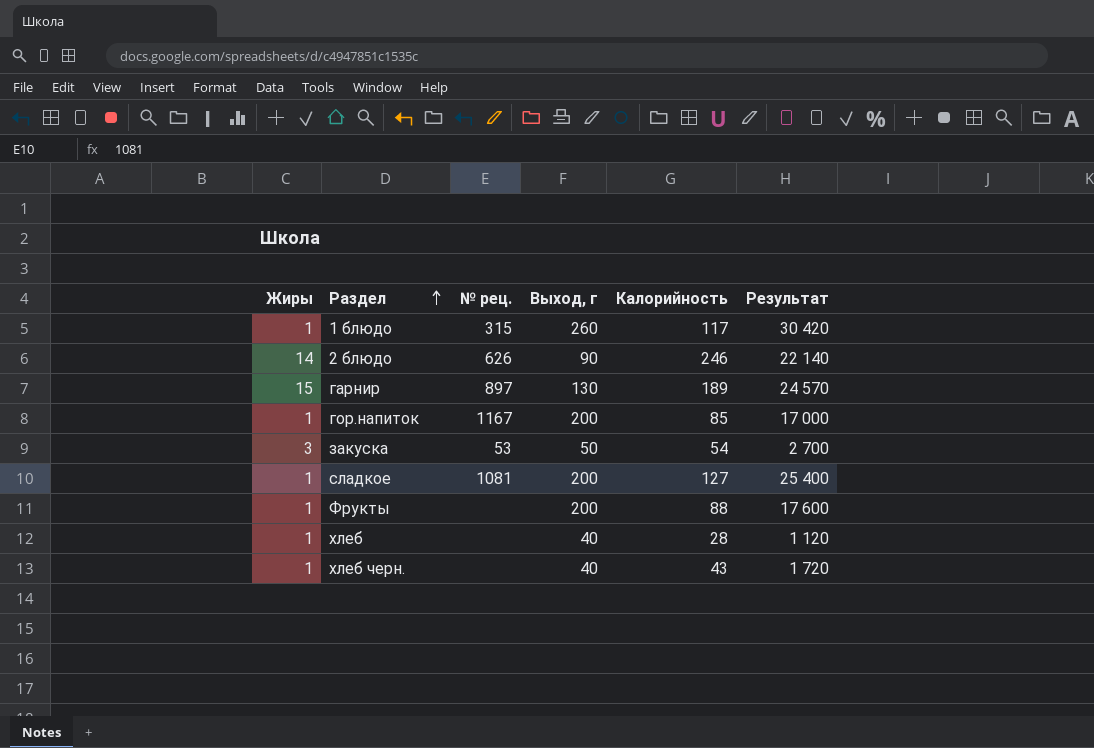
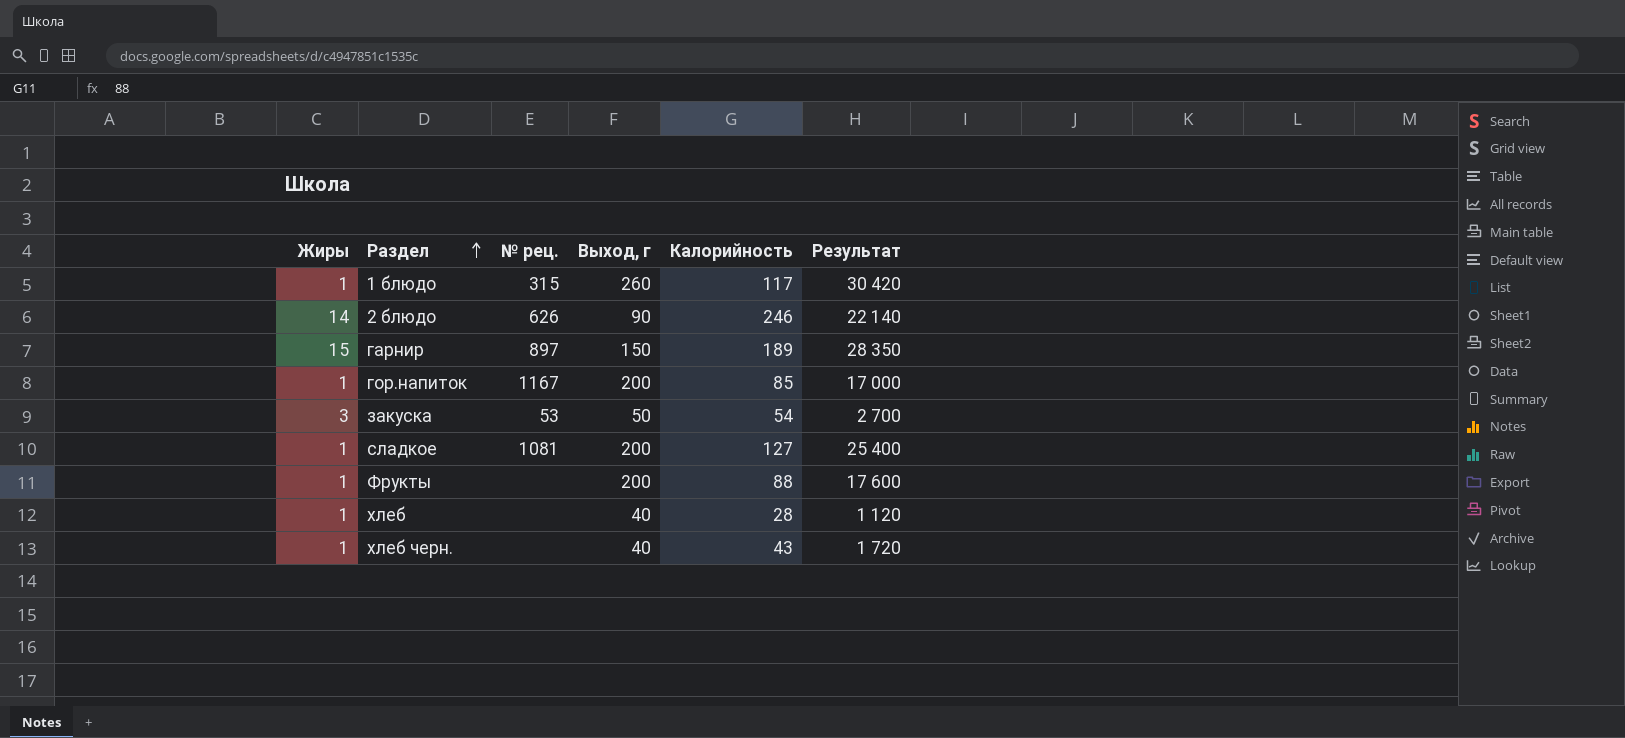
гарнир | Выход, г: 130 -> 150
гарнир | Результат: 24 570 -> 28 350

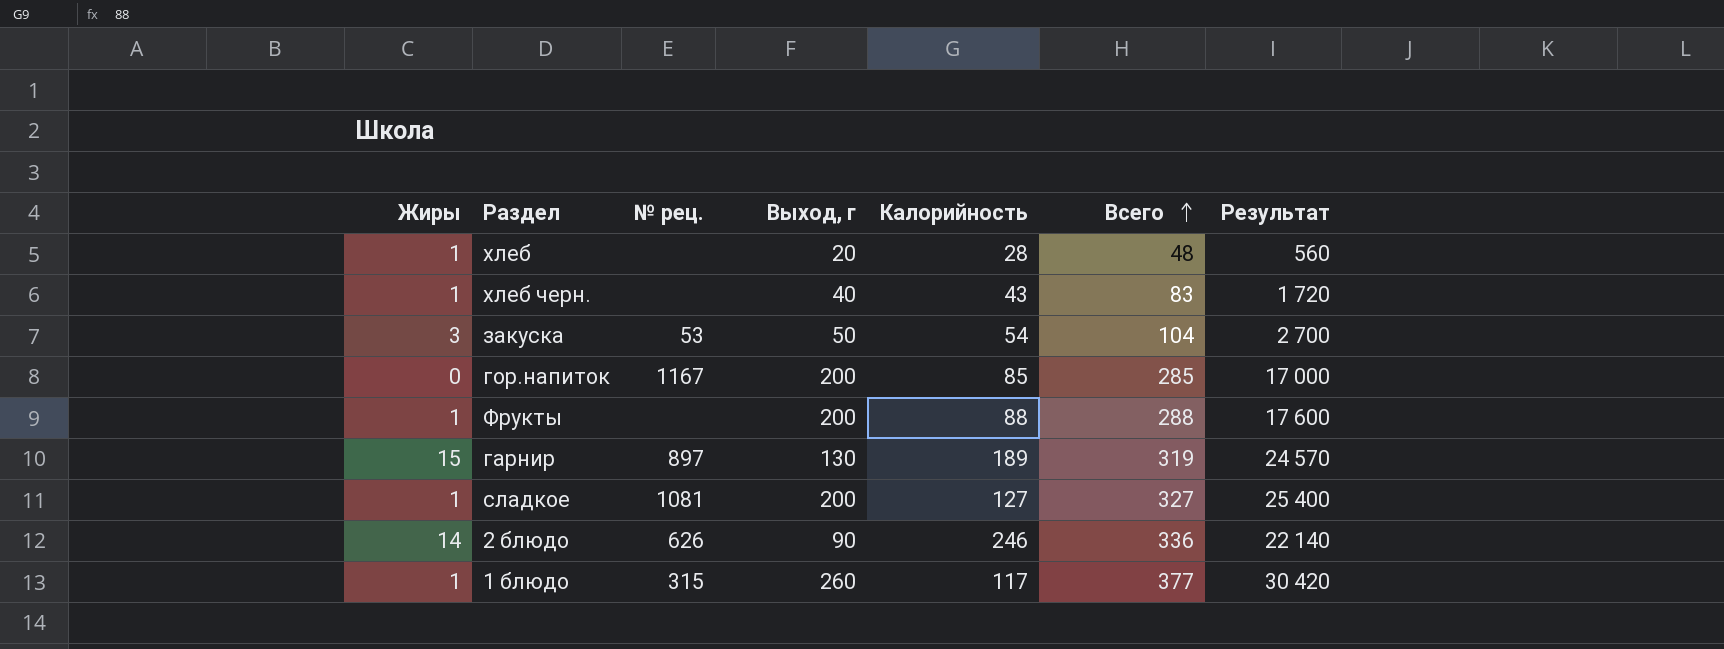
row order: Раздел ascending -> Всего ascending
column Всего | formula: none -> [Выход, г] + [Калорийность]
хлеб | Выход, г: 40 -> 20
хлеб | Результат: 1 120 -> 560
гор.напиток | Жиры: 1 -> 0
гарнир | Выход, г: 150 -> 130
гарнир | Результат: 28 350 -> 24 570

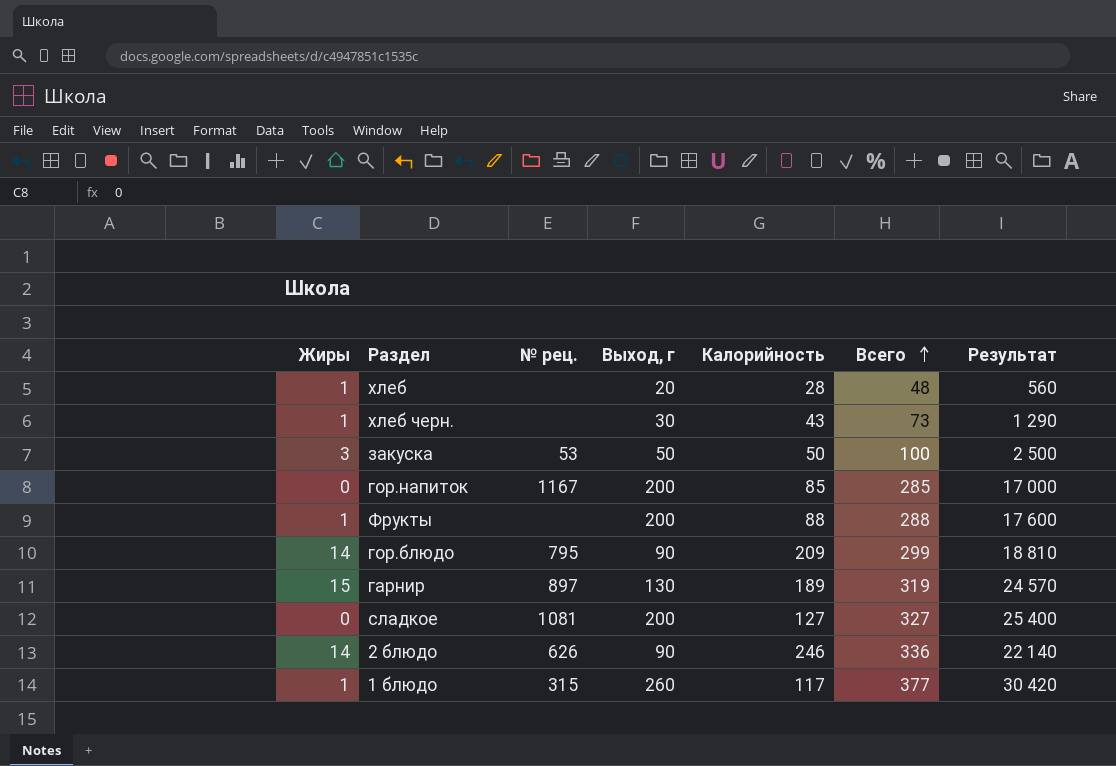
хлеб черн. | Выход, г: 40 -> 30
хлеб черн. | Всего: 83 -> 73
хлеб черн. | Результат: 1 720 -> 1 290
закуска | Калорийность: 54 -> 50
закуска | Всего: 104 -> 100
закуска | Результат: 2 700 -> 2 500
row гор.блюдо: none -> 14 | 795 | 90 | 209 | 299 | 18 810
сладкое | Жиры: 1 -> 0

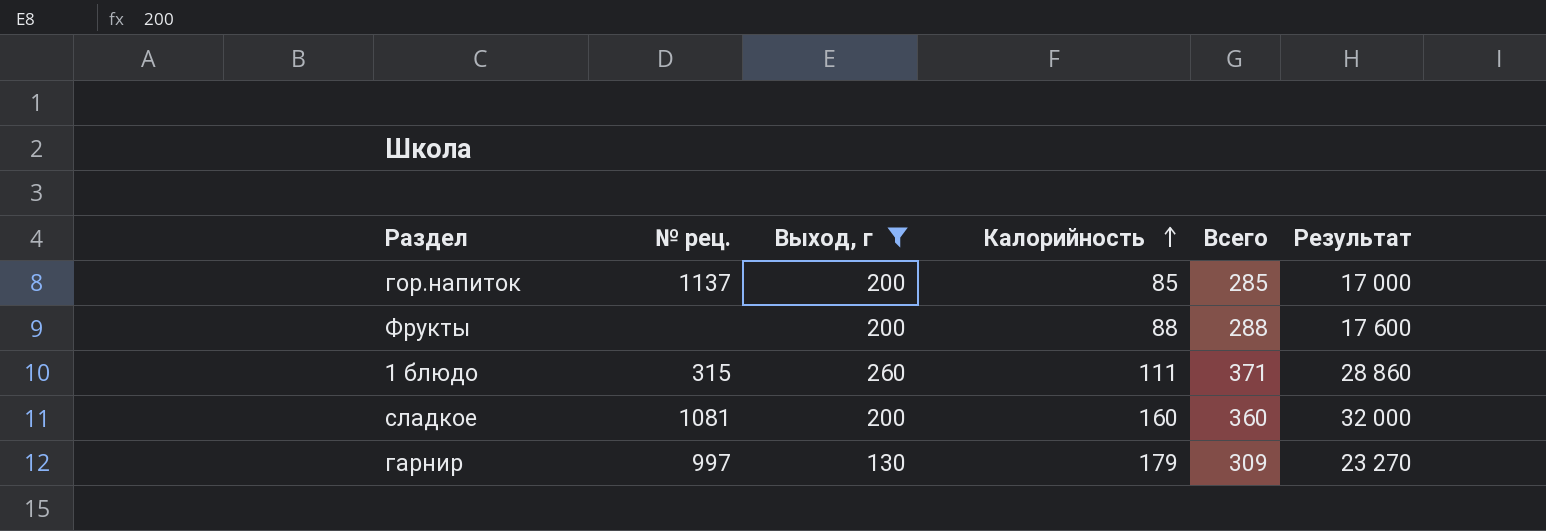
filter: none -> Выход, г >= 130
row order: Всего ascending -> Калорийность ascending
column Жиры | position: 1 -> none
гор.напиток | № рец.: 1167 -> 1137
1 блюдо | Калорийность: 117 -> 111
1 блюдо | Всего: 377 -> 371
1 блюдо | Результат: 30 420 -> 28 860
сладкое | Калорийность: 127 -> 160
сладкое | Всего: 327 -> 360
сладкое | Результат: 25 400 -> 32 000
гарнир | № рец.: 897 -> 997
гарнир | Калорийность: 189 -> 179
гарнир | Всего: 319 -> 309
гарнир | Результат: 24 570 -> 23 270

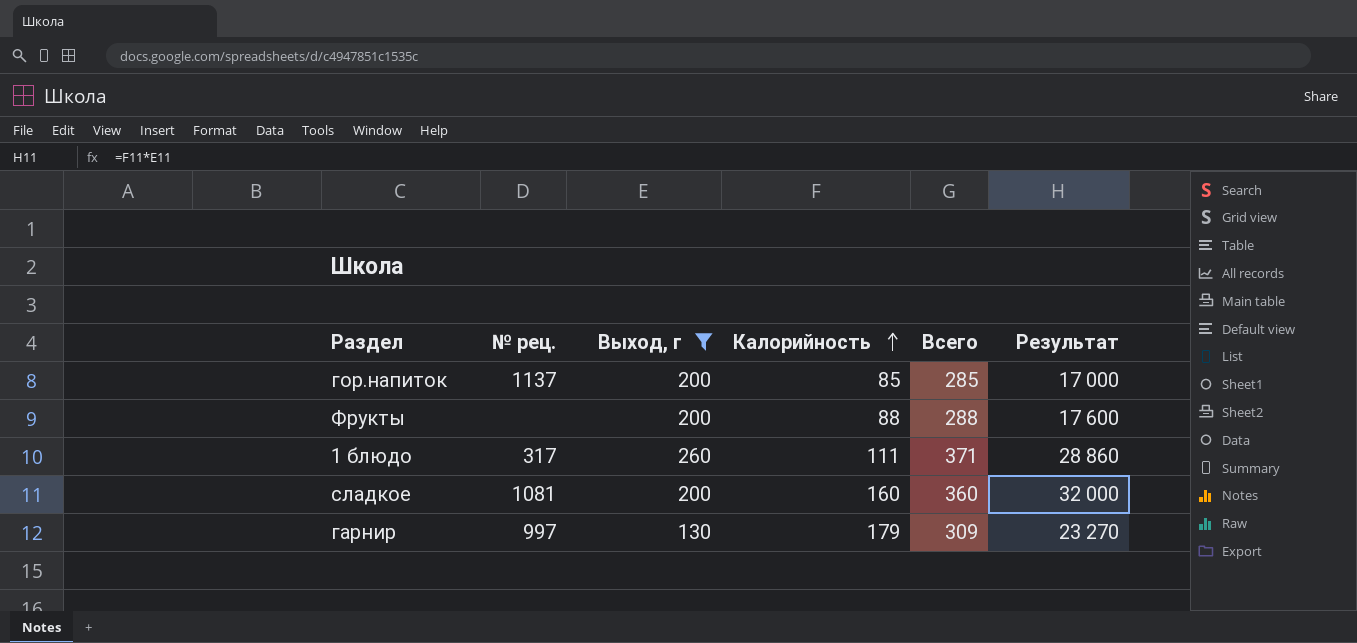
1 блюдо | № рец.: 315 -> 317

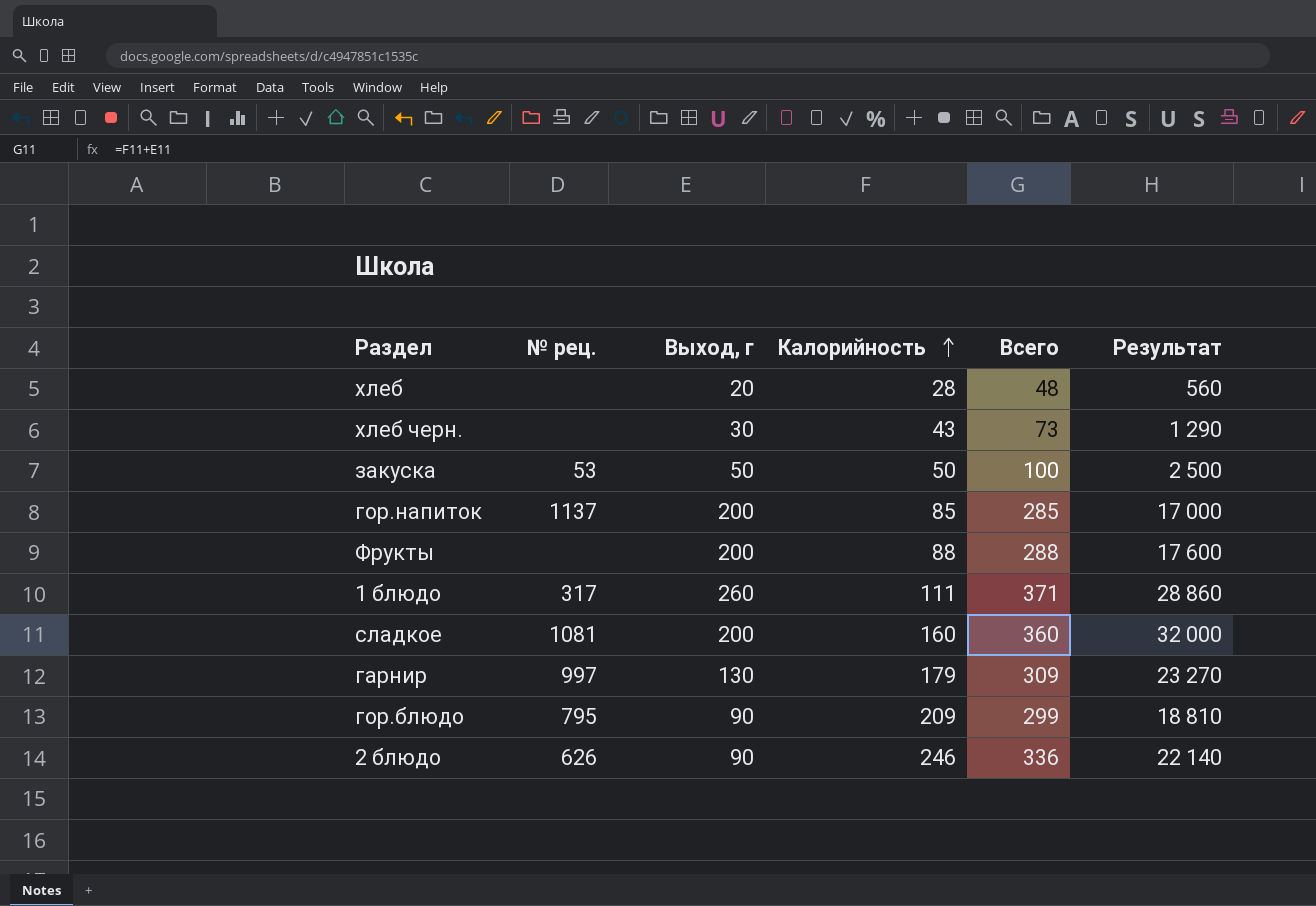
filter: Выход, г >= 130 -> none

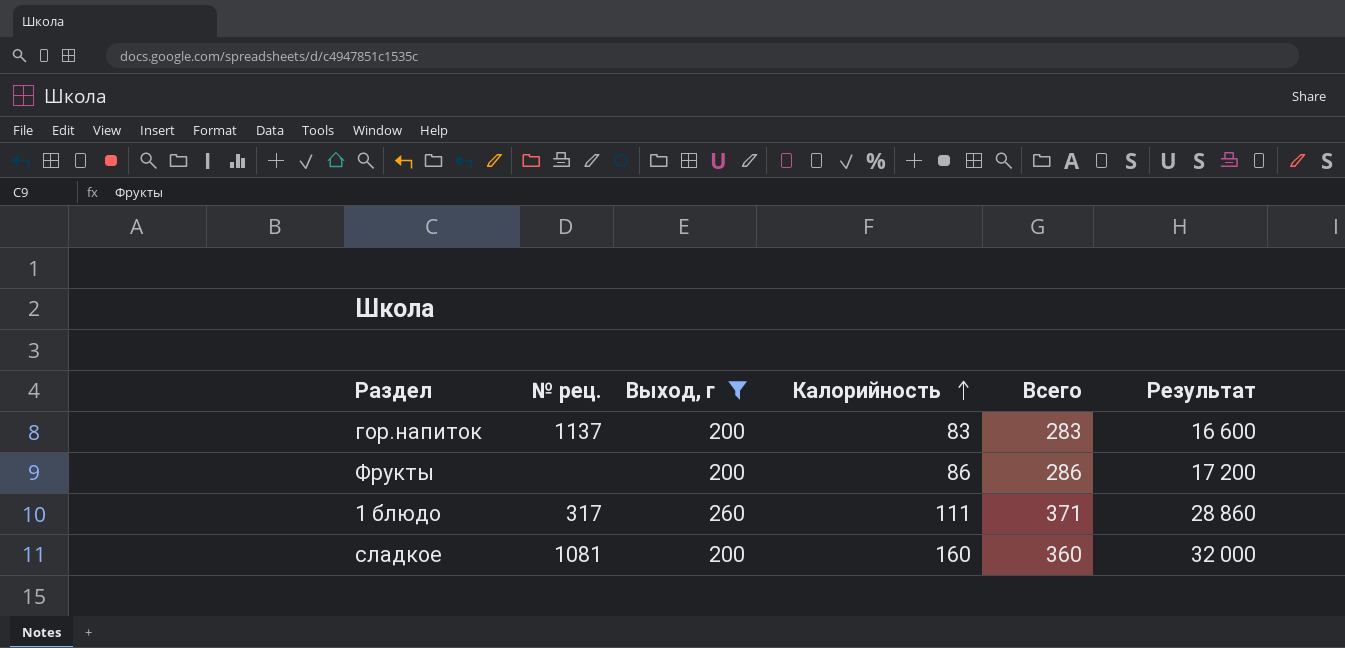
filter: none -> Выход, г >= 200
гор.напиток | Калорийность: 85 -> 83
гор.напиток | Всего: 285 -> 283
гор.напиток | Результат: 17 000 -> 16 600
Фрукты | Калорийность: 88 -> 86
Фрукты | Всего: 288 -> 286
Фрукты | Результат: 17 600 -> 17 200

